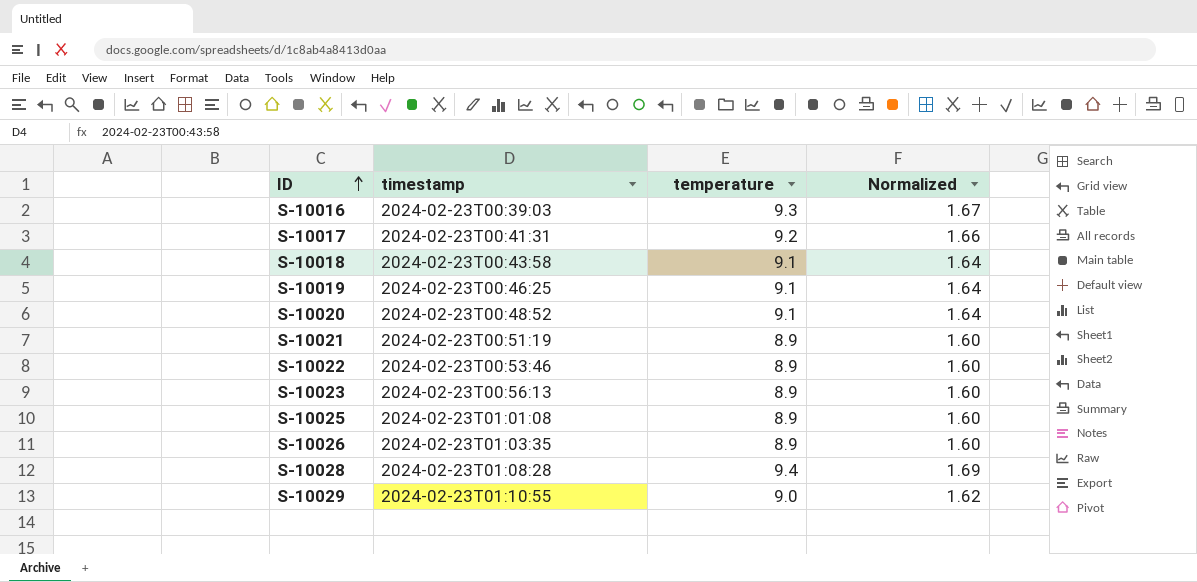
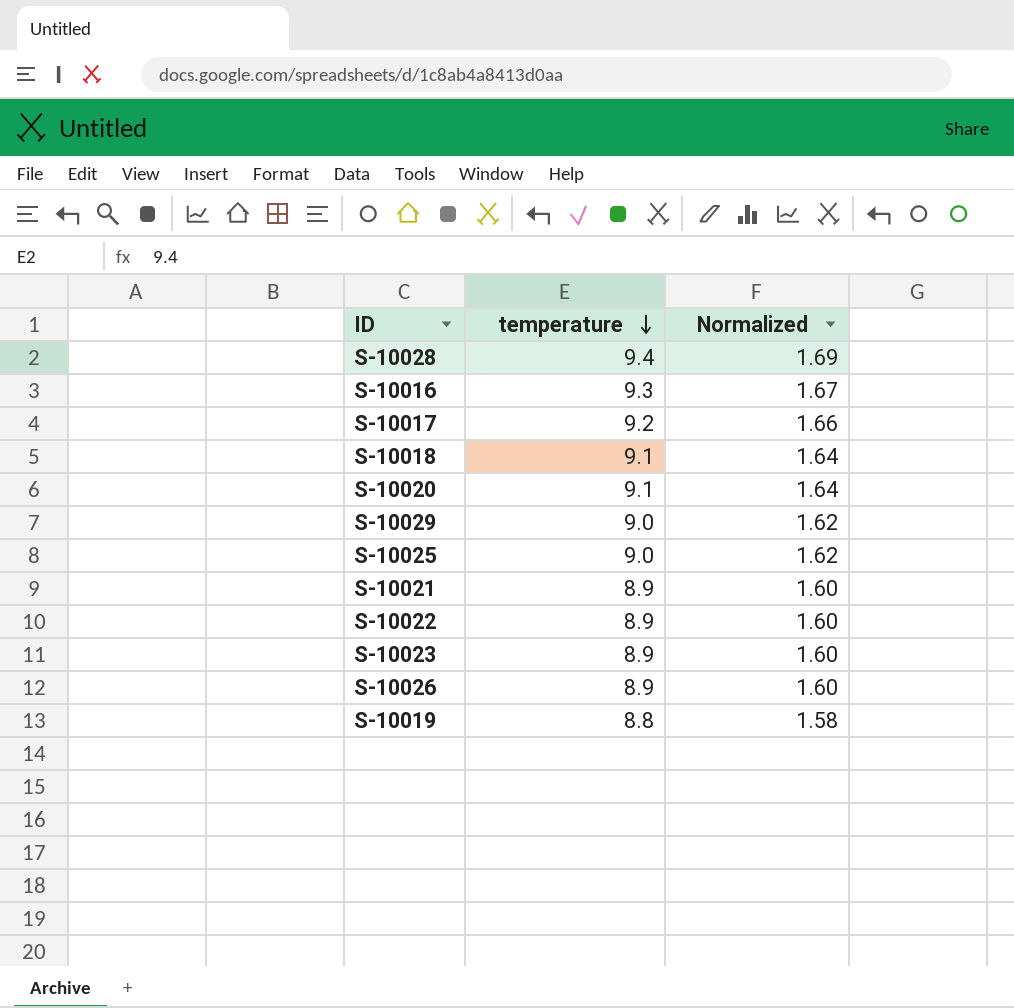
row order: ID ascending -> temperature descending
column timestamp | position: 2 -> none
S-10025 | temperature: 8.9 -> 9.0
S-10025 | Normalized: 1.60 -> 1.62
S-10019 | temperature: 9.1 -> 8.8
S-10019 | Normalized: 1.64 -> 1.58

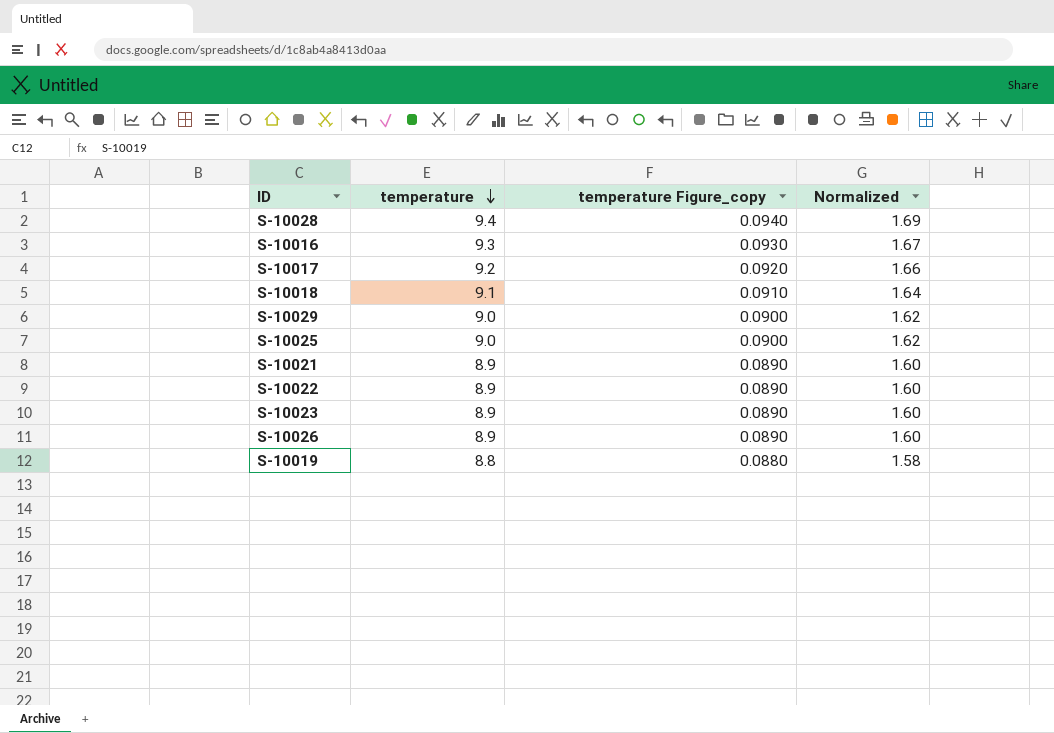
column temperature Figure_copy | formula: none -> [temperature] * 0.01
row S-10020: 9.1 | 1.64 -> none

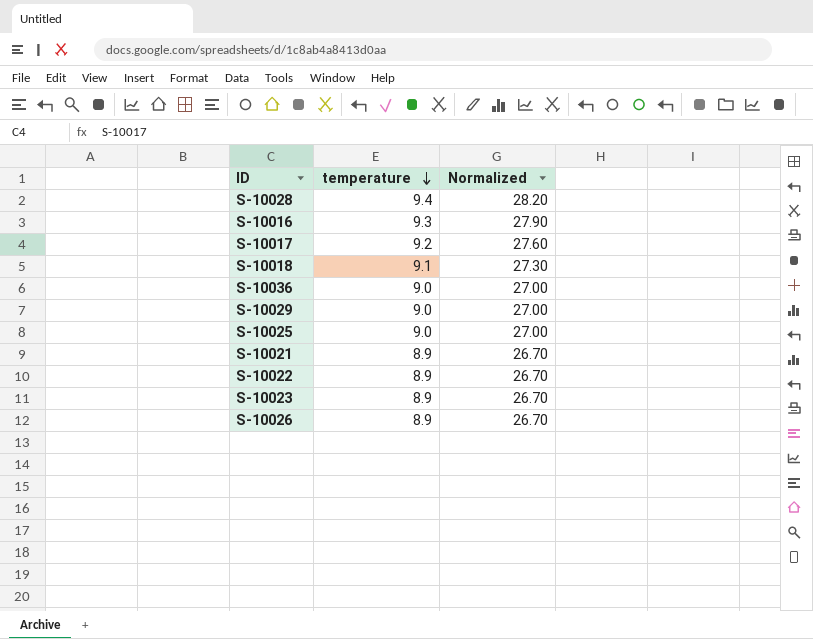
column temperature Figure_copy | formula: [temperature] * 0.01 -> none
column Normalized | formula: [temperature] * 0.18 -> [temperature] * 3
row S-10019: 8.8 | 0.0880 | 1.58 -> none
row S-10036: none -> 9.0 | 27.00

